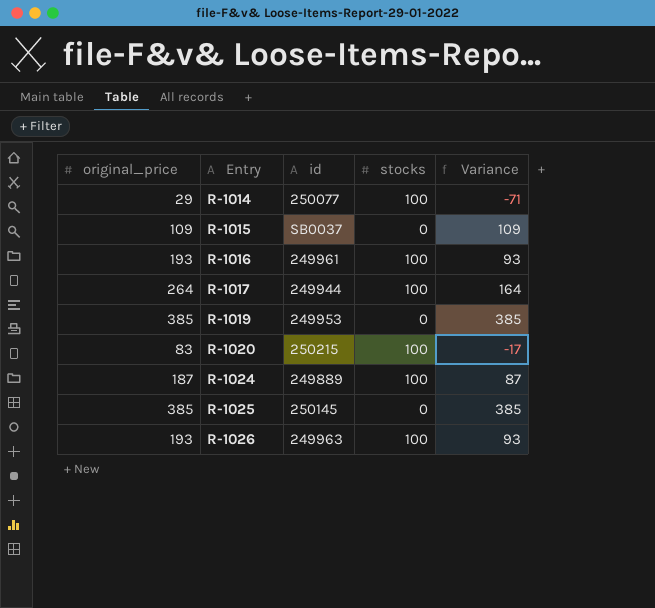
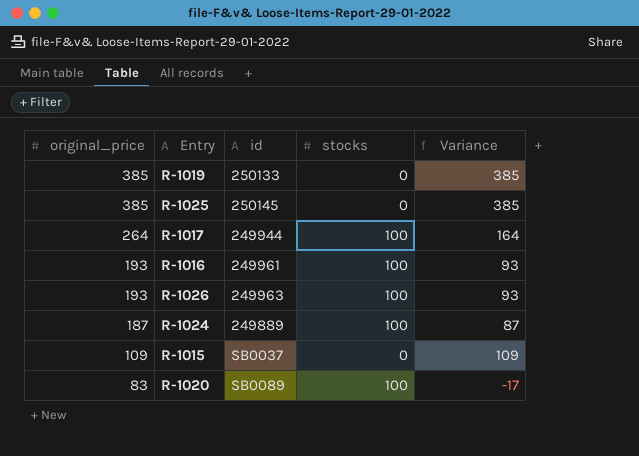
row order: Entry ascending -> original_price descending
row R-1014: 29 | 250077 | 100 | -71 -> none
R-1019 | id: 249953 -> 250133
R-1020 | id: 250215 -> SB0089

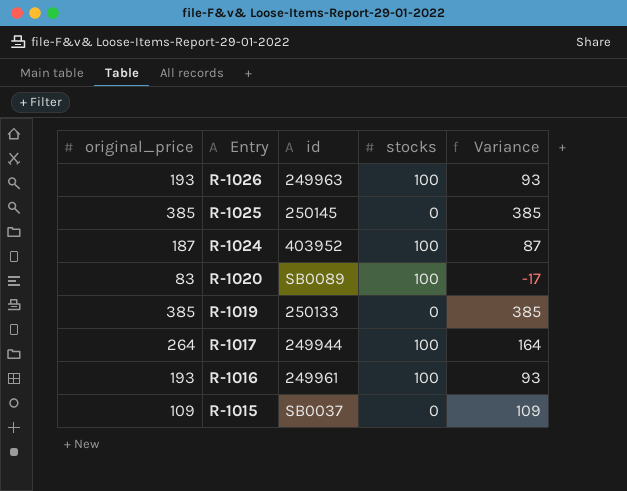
row order: original_price descending -> Entry descending
R-1024 | id: 249889 -> 403952

